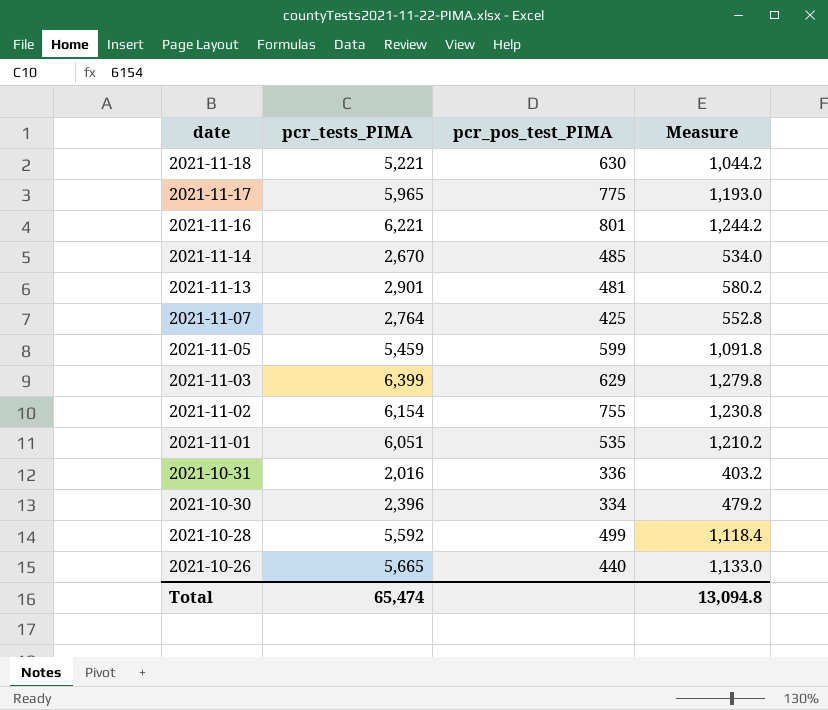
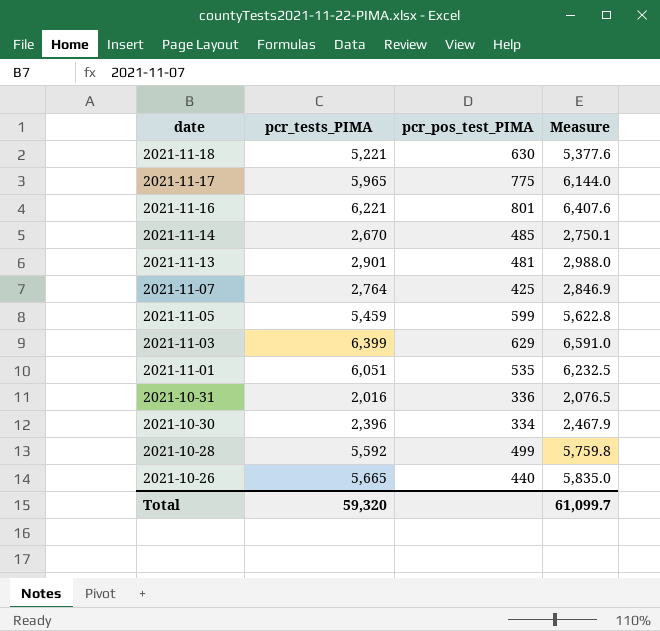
column Measure | formula: [pcr_tests_PIMA] * 0.2 -> [pcr_tests_PIMA] * 1.03
row 2021-11-02: 6,154 | 755 | 1,230.8 -> none
Total | pcr_tests_PIMA: 65,474 -> 59,320
Total | Measure: 13,094.8 -> 61,099.7

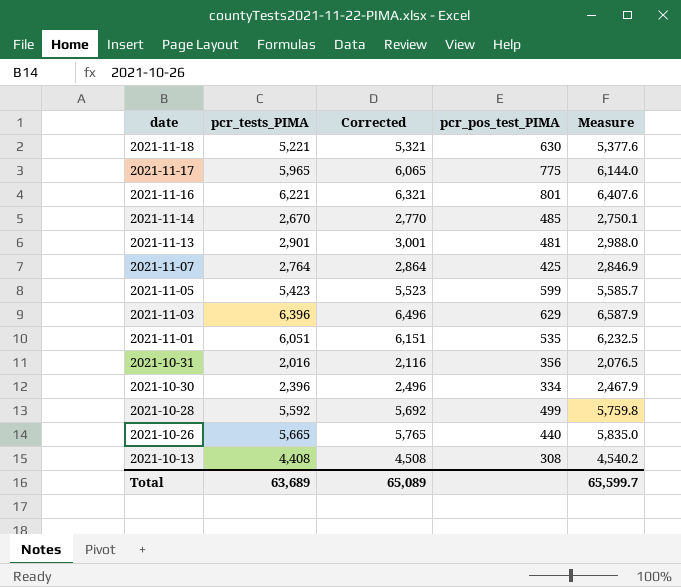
column Corrected | formula: none -> [pcr_tests_PIMA] + 100
2021-11-05 | pcr_tests_PIMA: 5,459 -> 5,423
2021-11-05 | Measure: 5,622.8 -> 5,585.7
2021-11-03 | pcr_tests_PIMA: 6,399 -> 6,396
2021-11-03 | Measure: 6,591.0 -> 6,587.9
2021-10-31 | pcr_pos_test_PIMA: 336 -> 356
row 2021-10-13: none -> 4,408 | 4,508 | 308 | 4,540.2
Total | pcr_tests_PIMA: 59,320 -> 63,689
Total | Measure: 61,099.7 -> 65,599.7

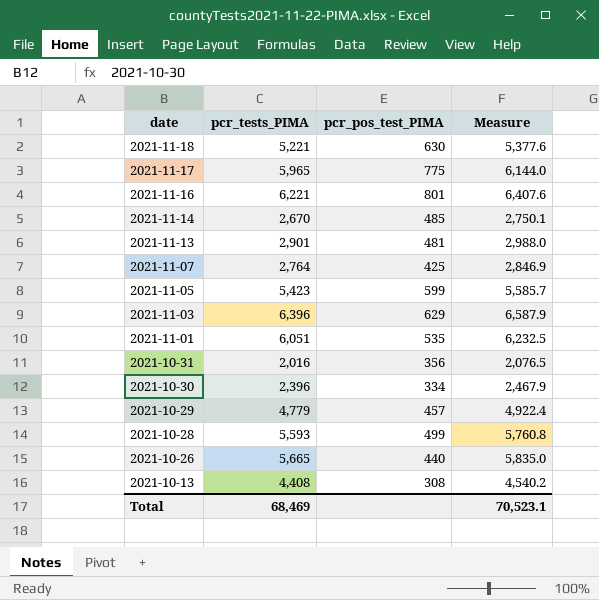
column Corrected | formula: [pcr_tests_PIMA] + 100 -> none
row 2021-10-29: none -> 4,779 | 457 | 4,922.4
2021-10-28 | pcr_tests_PIMA: 5,592 -> 5,593
2021-10-28 | Measure: 5,759.8 -> 5,760.8
Total | pcr_tests_PIMA: 63,689 -> 68,469
Total | Measure: 65,599.7 -> 70,523.1

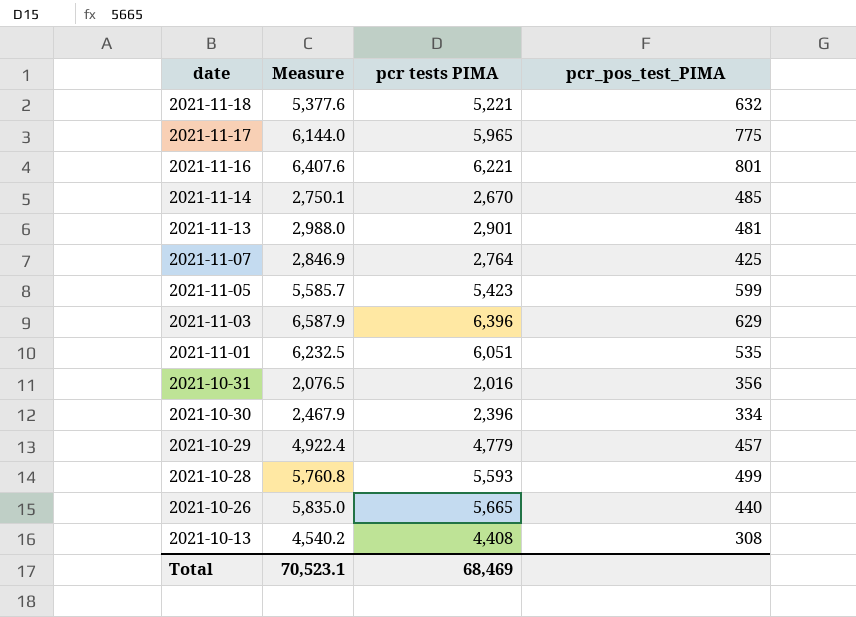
column Measure | position: 4 -> 2
column name: pcr_tests_PIMA -> pcr tests PIMA
2021-11-18 | pcr_pos_test_PIMA: 630 -> 632

